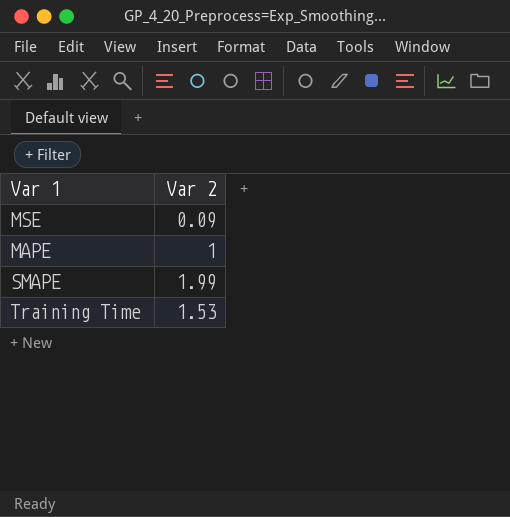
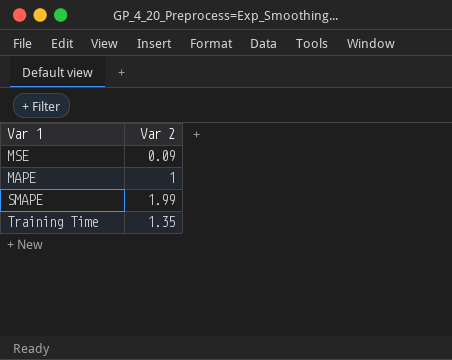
Training Time | Var 2: 1.53 -> 1.35

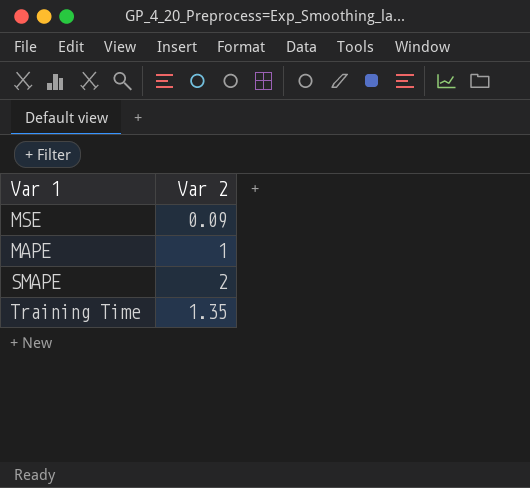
SMAPE | Var 2: 1.99 -> 2

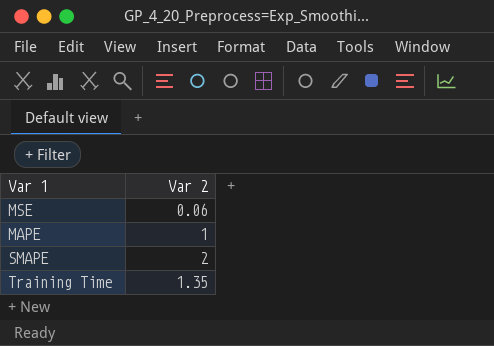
MSE | Var 2: 0.09 -> 0.06

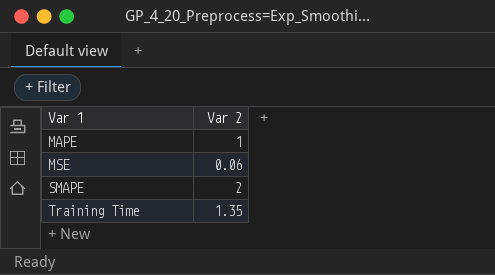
row order: none -> Var 1 ascending

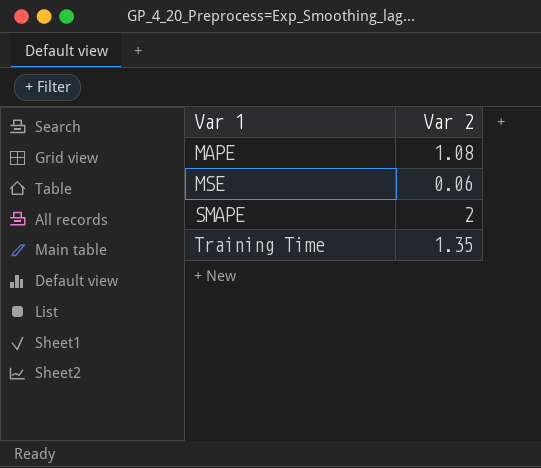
MAPE | Var 2: 1 -> 1.08

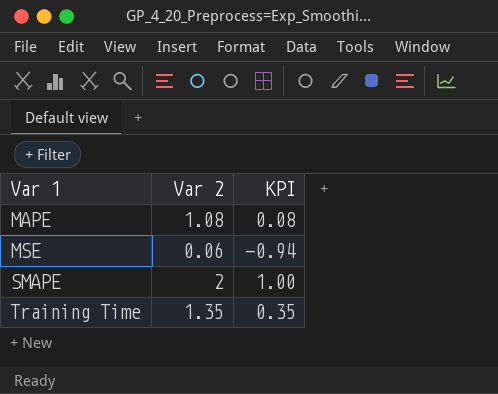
column KPI | formula: none -> [Var 2] - 1

